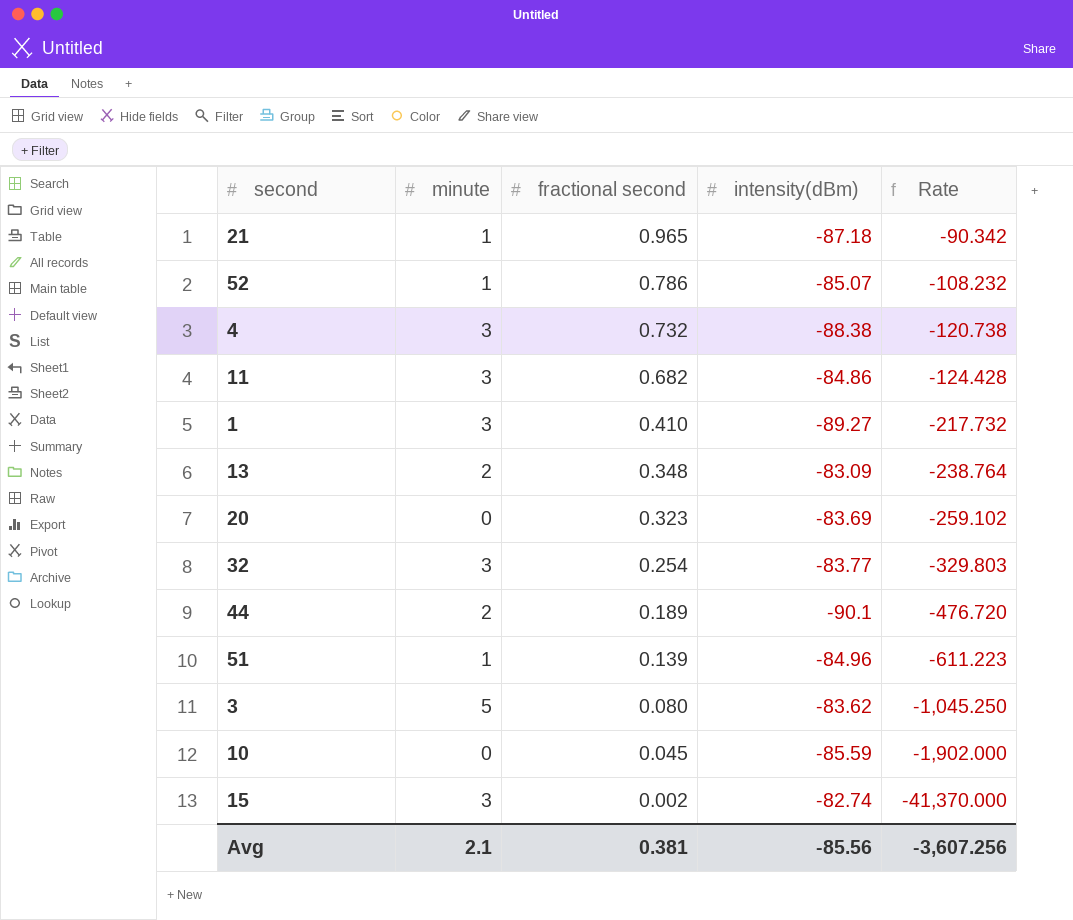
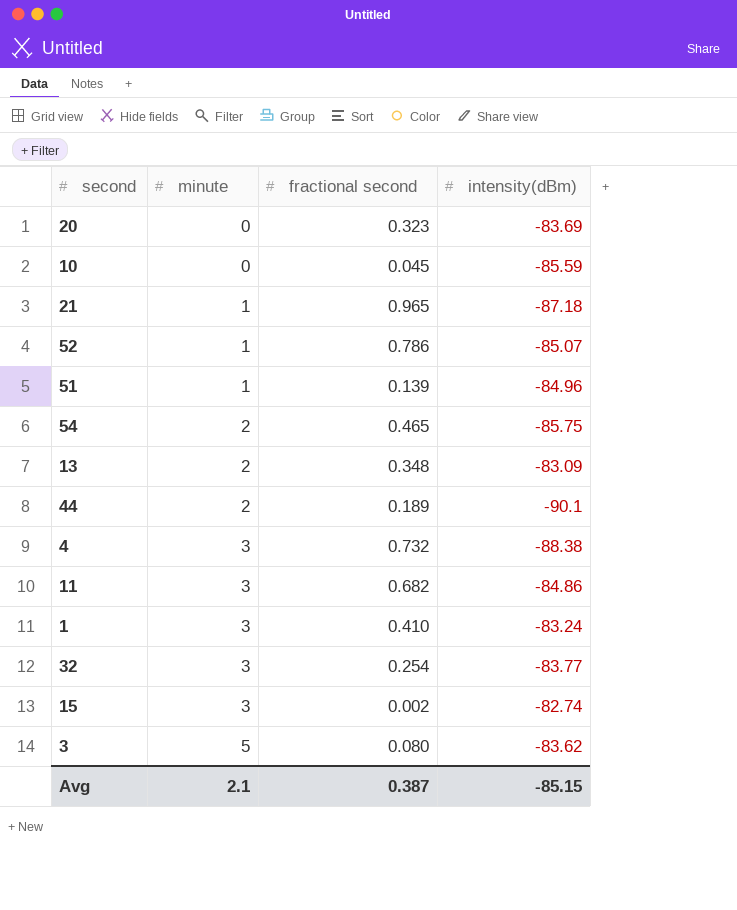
row order: fractional second descending -> minute ascending
column Rate | formula: [intensity(dBm)] / [fractional second] -> none
row 54: none -> 2 | 0.465 | -85.75
1 | intensity(dBm): -89.27 -> -83.24
Avg | fractional second: 0.381 -> 0.387
Avg | intensity(dBm): -85.56 -> -85.15

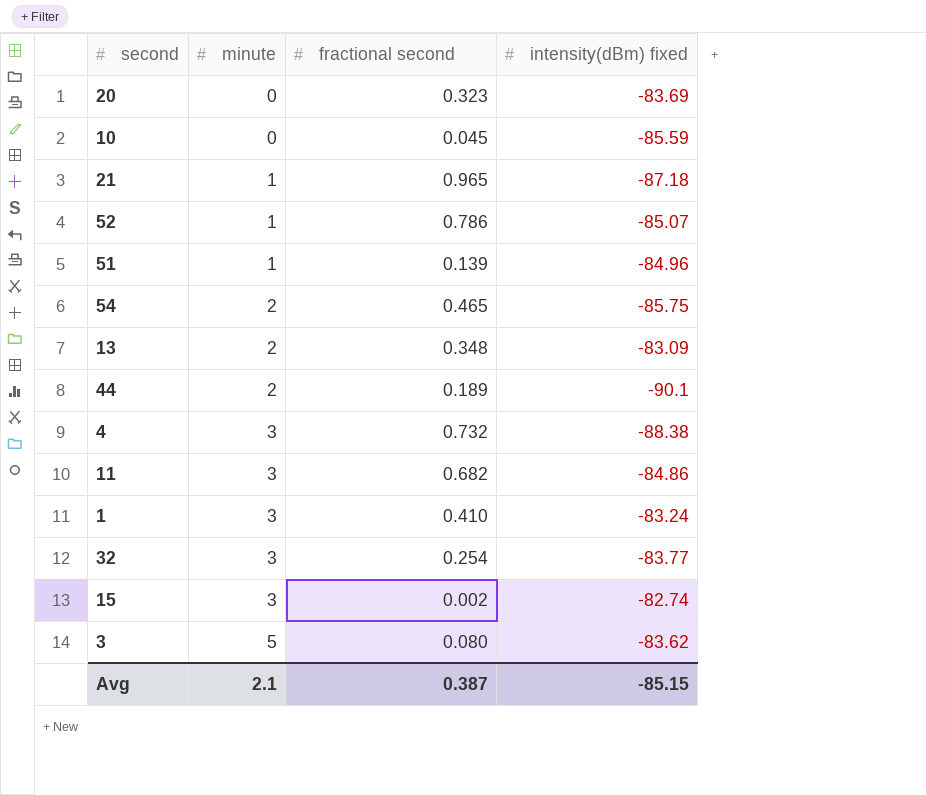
column name: intensity(dBm) -> intensity(dBm) fixed

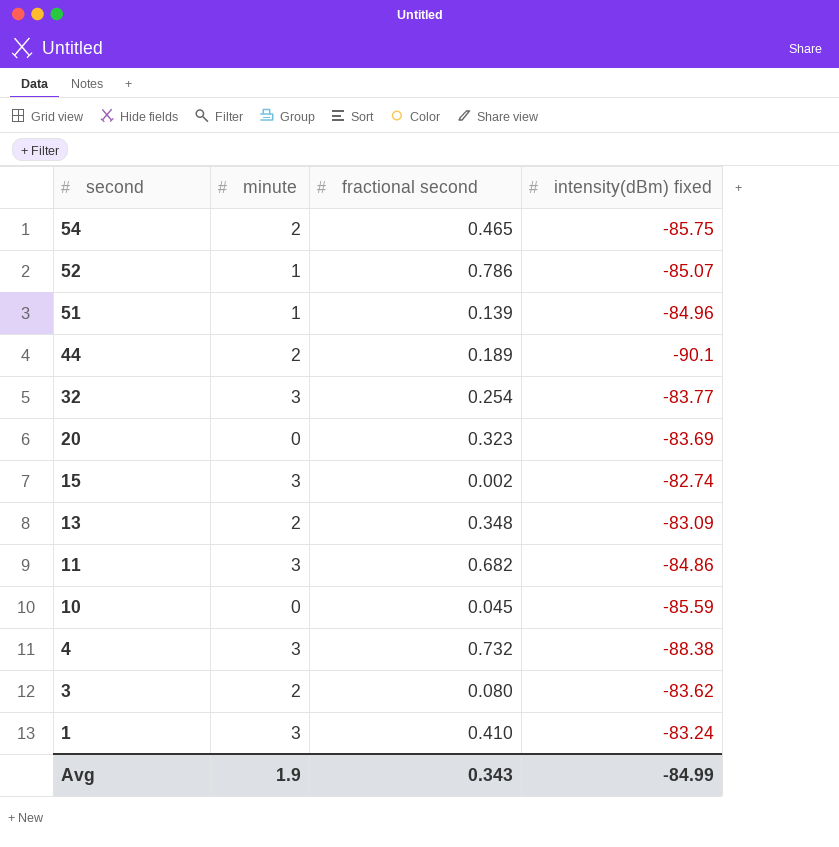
row order: minute ascending -> second descending
row 21: 1 | 0.965 | -87.18 -> none
3 | minute: 5 -> 2
Avg | minute: 2.1 -> 1.9
Avg | fractional second: 0.387 -> 0.343
Avg | intensity(dBm) fixed: -85.15 -> -84.99

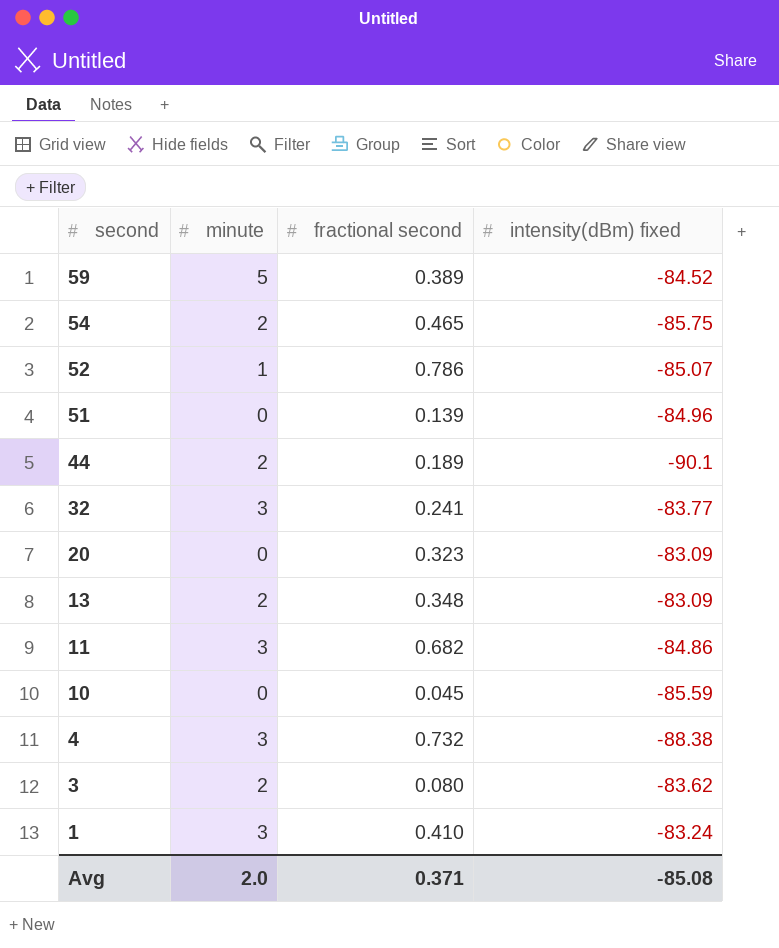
row 15: 3 | 0.002 | -82.74 -> none
row 59: none -> 5 | 0.389 | -84.52
51 | minute: 1 -> 0
32 | fractional second: 0.254 -> 0.241
20 | intensity(dBm) fixed: -83.69 -> -83.09
Avg | minute: 1.9 -> 2.0
Avg | fractional second: 0.343 -> 0.371
Avg | intensity(dBm) fixed: -84.99 -> -85.08

